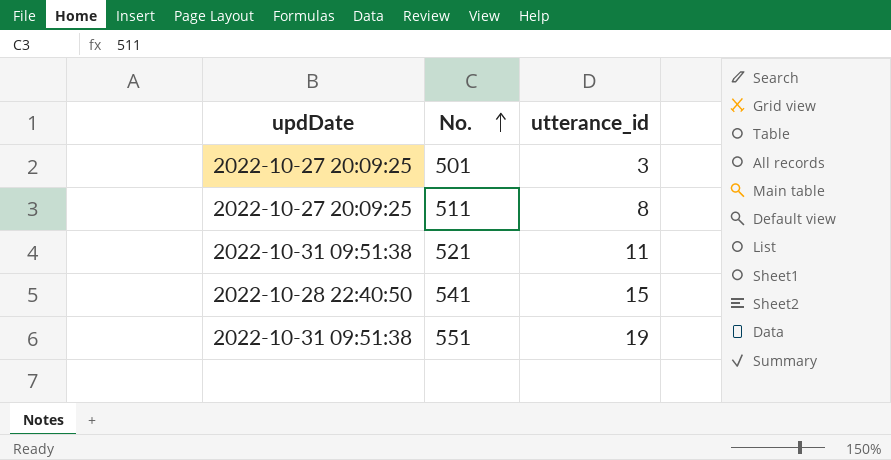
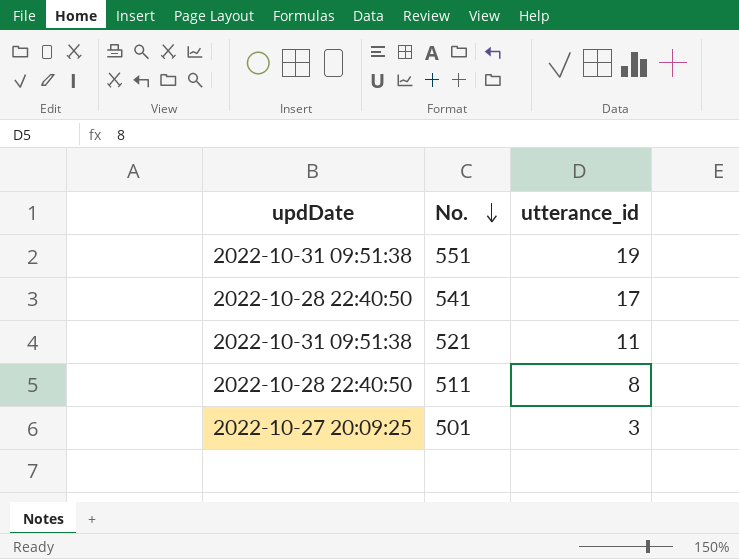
row order: No. ascending -> No. descending
541 | utterance_id: 15 -> 17
511 | updDate: 2022-10-27 20:09:25 -> 2022-10-28 22:40:50

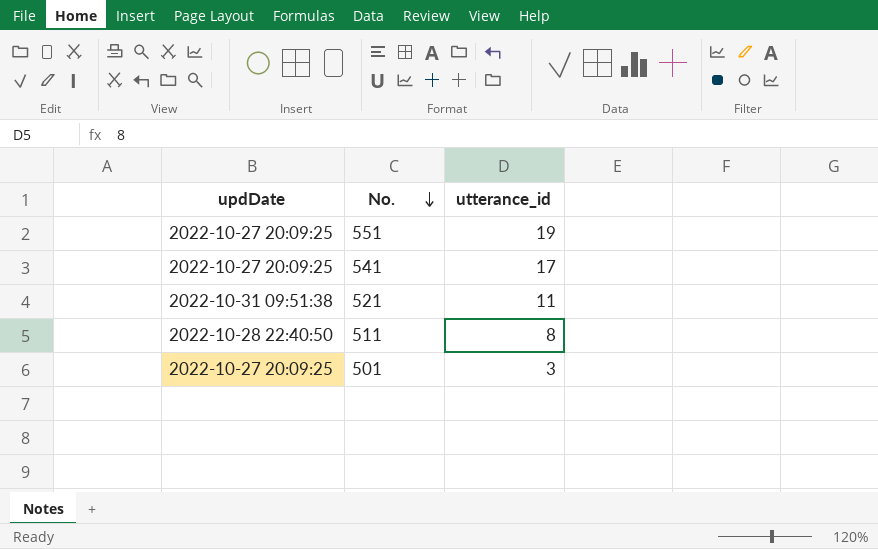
551 | updDate: 2022-10-31 09:51:38 -> 2022-10-27 20:09:25
541 | updDate: 2022-10-28 22:40:50 -> 2022-10-27 20:09:25

